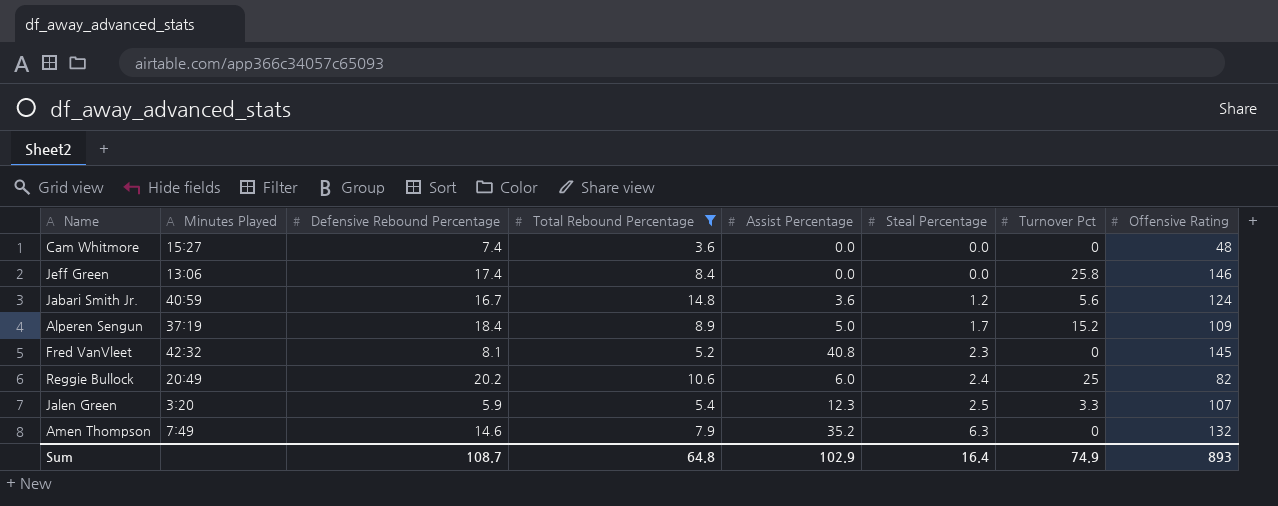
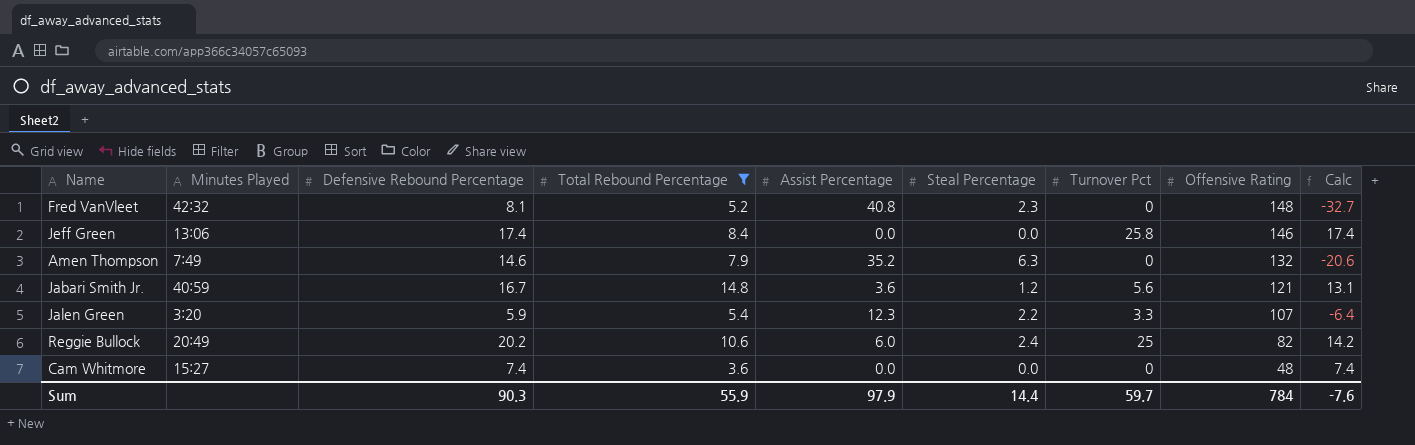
row order: Steal Percentage ascending -> Offensive Rating descending
column Calc | formula: none -> [Defensive Rebound Percentage] - [Assist Percentage]
row Alperen Sengun: 37:19 | 18.4 | 8.9 | 5.0 | 1.7 | 15.2 | 109 -> none
Fred VanVleet | Offensive Rating: 145 -> 148
Jabari Smith Jr. | Offensive Rating: 124 -> 121
Jalen Green | Steal Percentage: 2.5 -> 2.2
Sum | Defensive Rebound Percentage: 108.7 -> 90.3
Sum | Total Rebound Percentage: 64.8 -> 55.9
Sum | Assist Percentage: 102.9 -> 97.9
Sum | Steal Percentage: 16.4 -> 14.4
Sum | Turnover Pct: 74.9 -> 59.7
Sum | Offensive Rating: 893 -> 784

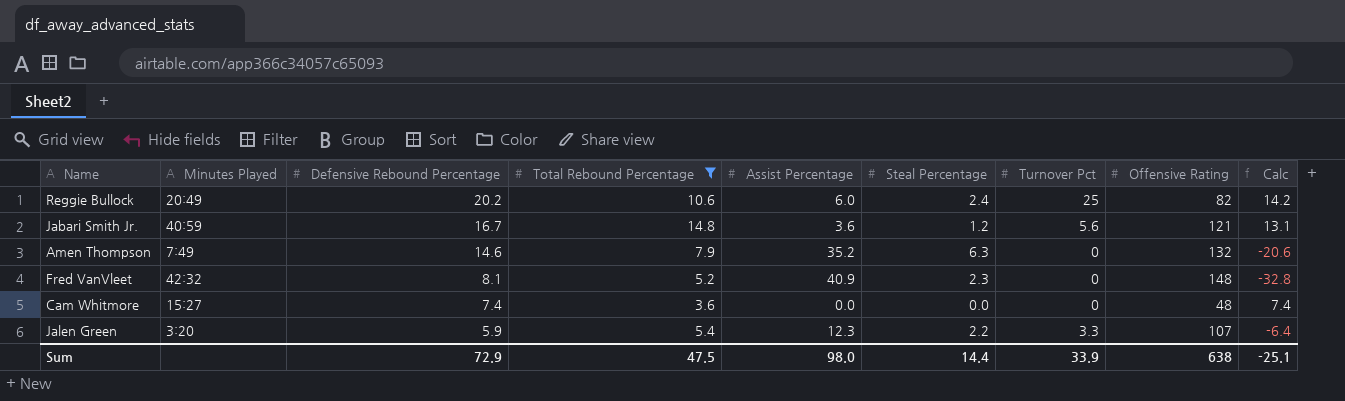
row order: Offensive Rating descending -> Defensive Rebound Percentage descending
row Jeff Green: 13:06 | 17.4 | 8.4 | 0.0 | 0.0 | 25.8 | 146 | 17.4 -> none
Fred VanVleet | Assist Percentage: 40.8 -> 40.9
Fred VanVleet | Calc: -32.7 -> -32.8
Sum | Defensive Rebound Percentage: 90.3 -> 72.9
Sum | Total Rebound Percentage: 55.9 -> 47.5
Sum | Assist Percentage: 97.9 -> 98.0
Sum | Turnover Pct: 59.7 -> 33.9
Sum | Offensive Rating: 784 -> 638
Sum | Calc: -7.6 -> -25.1

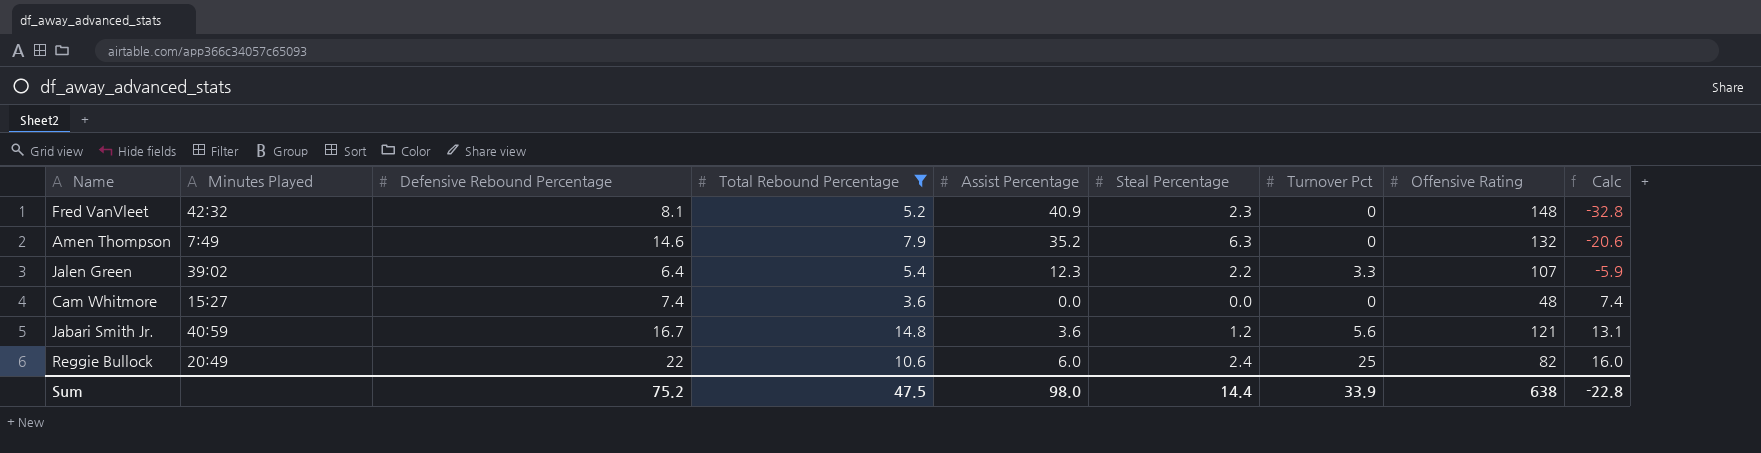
row order: Defensive Rebound Percentage descending -> Calc ascending
Jalen Green | Minutes Played: 3:20 -> 39:02
Jalen Green | Defensive Rebound Percentage: 5.9 -> 6.4
Jalen Green | Calc: -6.4 -> -5.9
Reggie Bullock | Defensive Rebound Percentage: 20.2 -> 22
Reggie Bullock | Calc: 14.2 -> 16.0
Sum | Defensive Rebound Percentage: 72.9 -> 75.2
Sum | Calc: -25.1 -> -22.8

